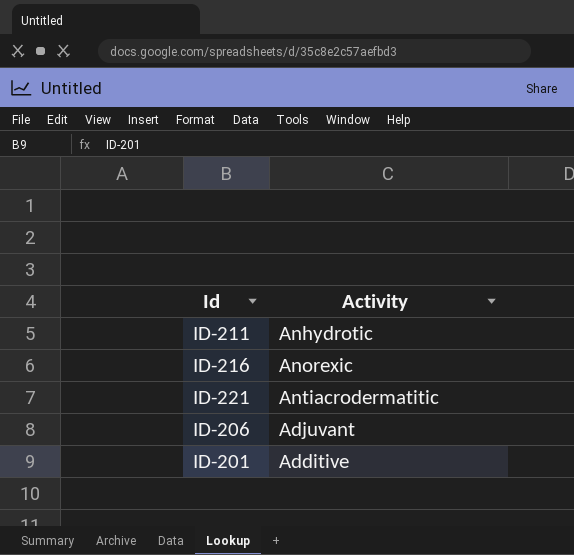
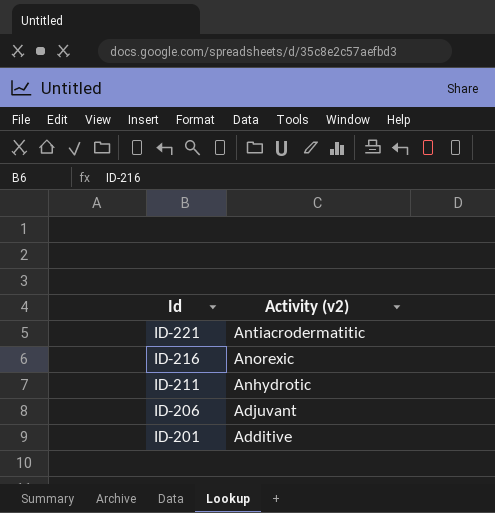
row order: none -> Id descending
column name: Activity -> Activity (v2)

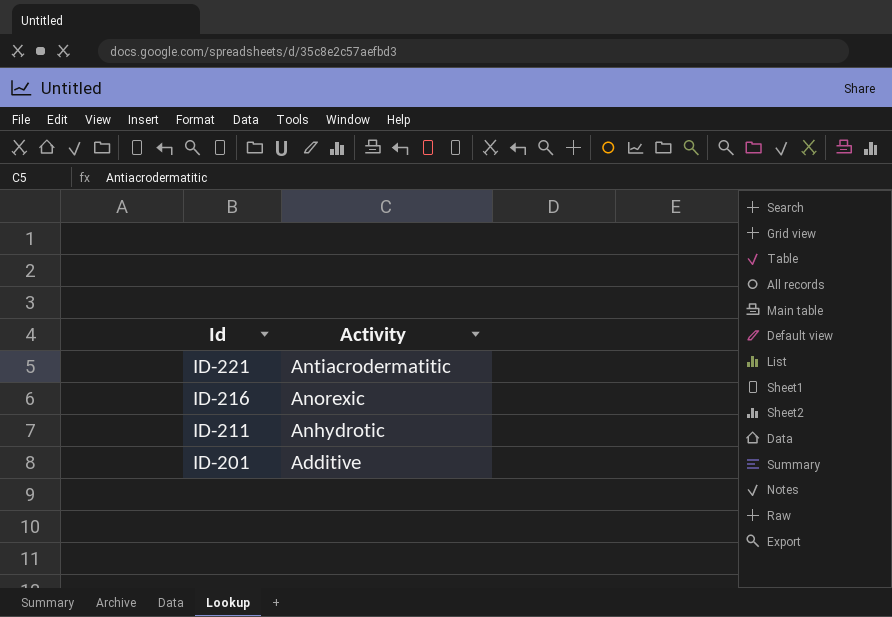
column name: Activity (v2) -> Activity
row ID-206: Adjuvant -> none

